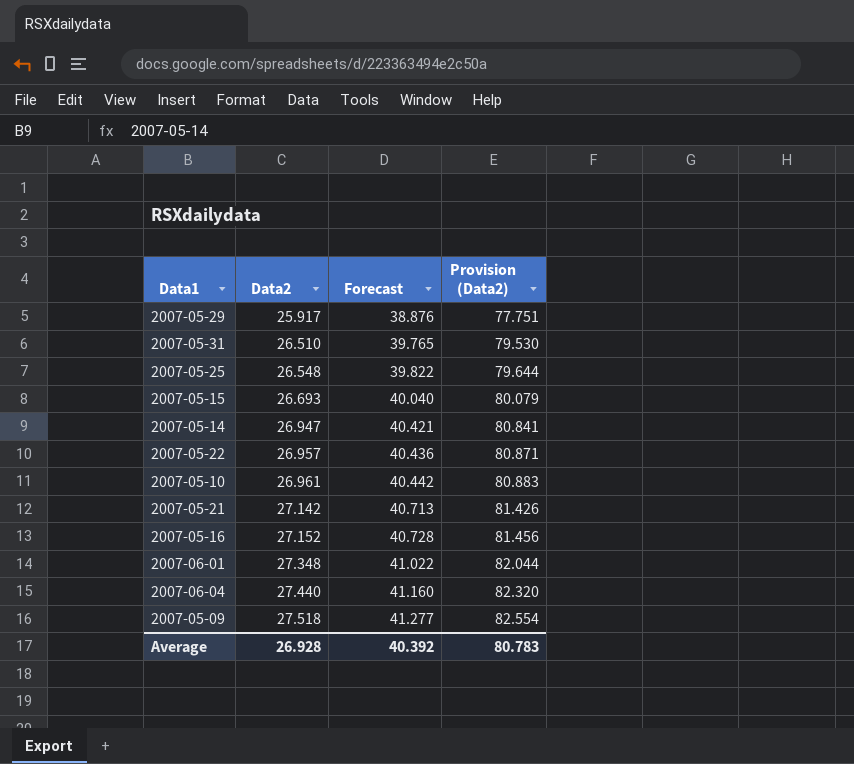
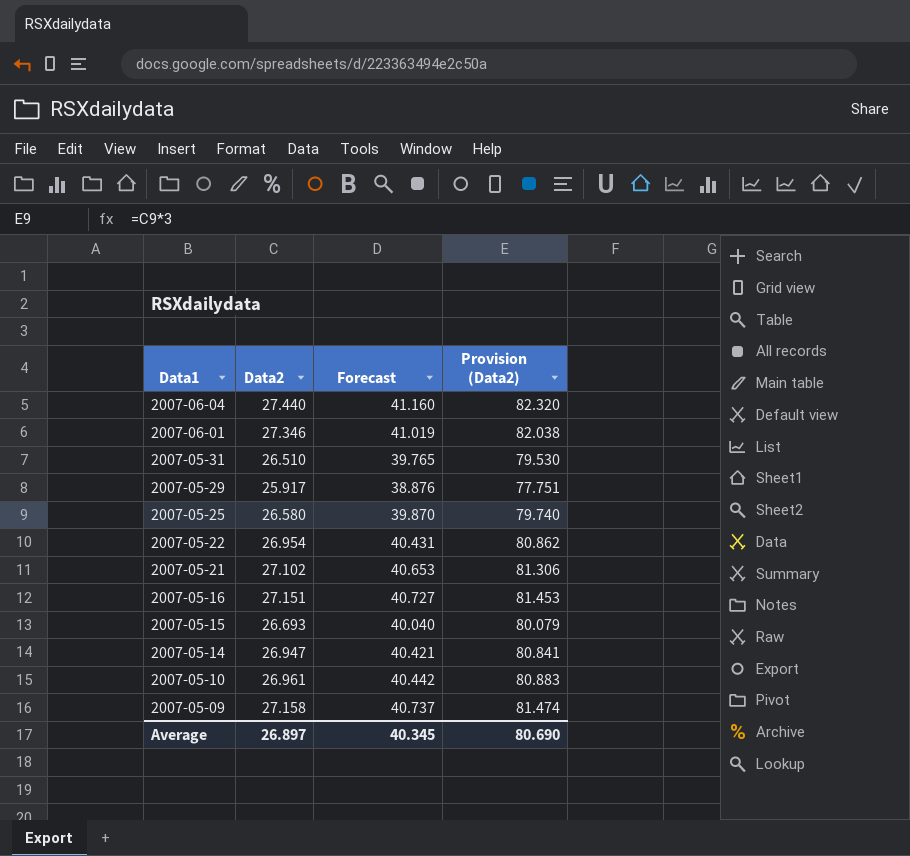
row order: Data2 ascending -> Data1 descending
2007-06-01 | Data2: 27.348 -> 27.346
2007-06-01 | Forecast: 41.022 -> 41.019
2007-06-01 | Provision (Data2): 82.044 -> 82.038
2007-05-25 | Data2: 26.548 -> 26.580
2007-05-25 | Forecast: 39.822 -> 39.870
2007-05-25 | Provision (Data2): 79.644 -> 79.740
2007-05-22 | Data2: 26.957 -> 26.954
2007-05-22 | Forecast: 40.436 -> 40.431
2007-05-22 | Provision (Data2): 80.871 -> 80.862
2007-05-21 | Data2: 27.142 -> 27.102
2007-05-21 | Forecast: 40.713 -> 40.653
2007-05-21 | Provision (Data2): 81.426 -> 81.306
2007-05-16 | Data2: 27.152 -> 27.151
2007-05-16 | Forecast: 40.728 -> 40.727
2007-05-16 | Provision (Data2): 81.456 -> 81.453
2007-05-09 | Data2: 27.518 -> 27.158
2007-05-09 | Forecast: 41.277 -> 40.737
2007-05-09 | Provision (Data2): 82.554 -> 81.474
Average | Data2: 26.928 -> 26.897
Average | Forecast: 40.392 -> 40.345
Average | Provision (Data2): 80.783 -> 80.690

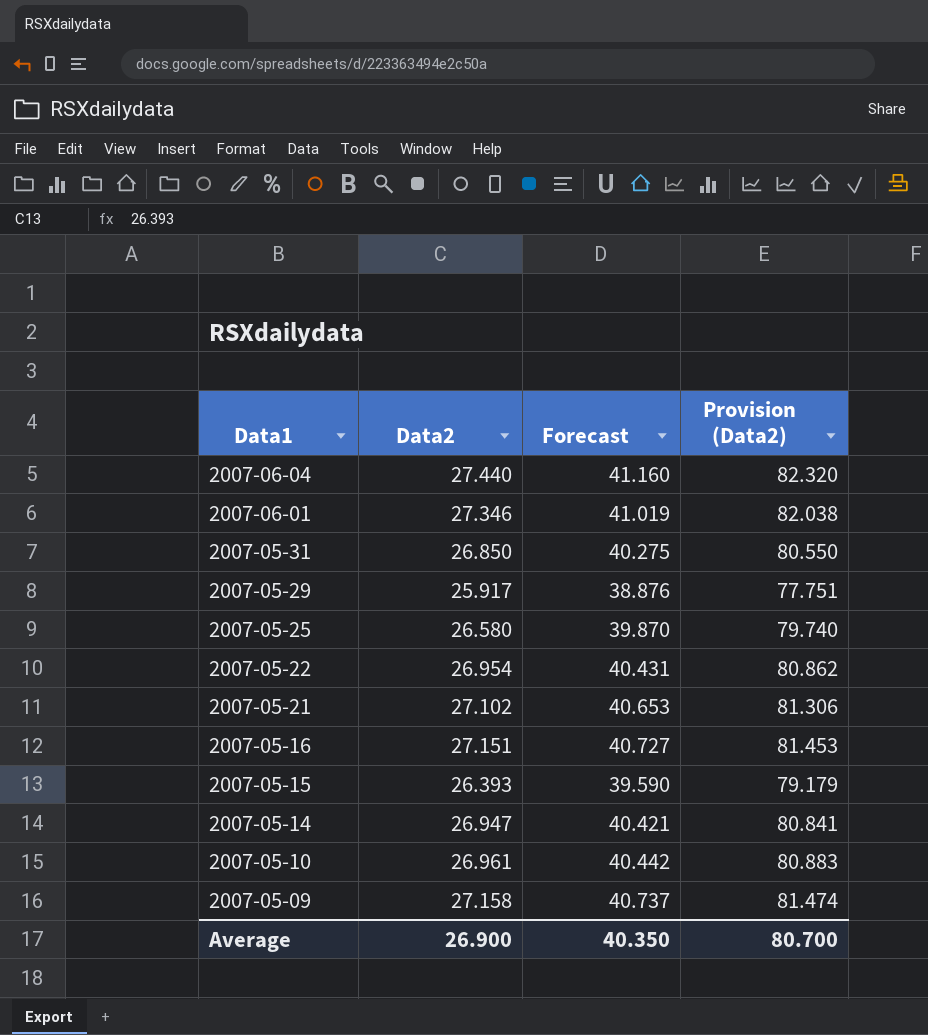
2007-05-31 | Data2: 26.510 -> 26.850
2007-05-31 | Forecast: 39.765 -> 40.275
2007-05-31 | Provision (Data2): 79.530 -> 80.550
2007-05-15 | Data2: 26.693 -> 26.393
2007-05-15 | Forecast: 40.040 -> 39.590
2007-05-15 | Provision (Data2): 80.079 -> 79.179
Average | Data2: 26.897 -> 26.900
Average | Forecast: 40.345 -> 40.350
Average | Provision (Data2): 80.690 -> 80.700

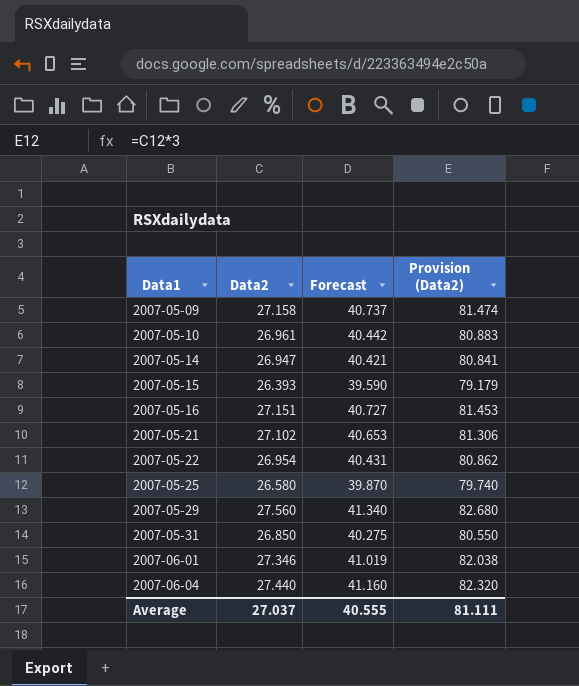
row order: Data1 descending -> Data1 ascending
2007-05-29 | Data2: 25.917 -> 27.560
2007-05-29 | Forecast: 38.876 -> 41.340
2007-05-29 | Provision (Data2): 77.751 -> 82.680
Average | Data2: 26.900 -> 27.037
Average | Forecast: 40.350 -> 40.555
Average | Provision (Data2): 80.700 -> 81.111

